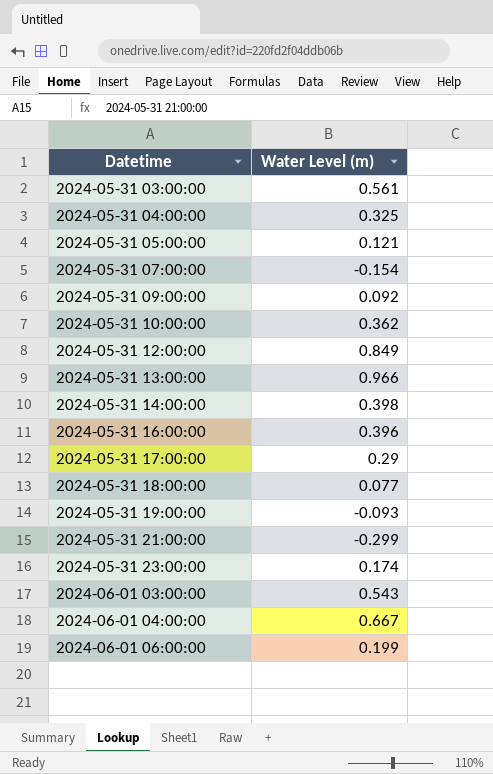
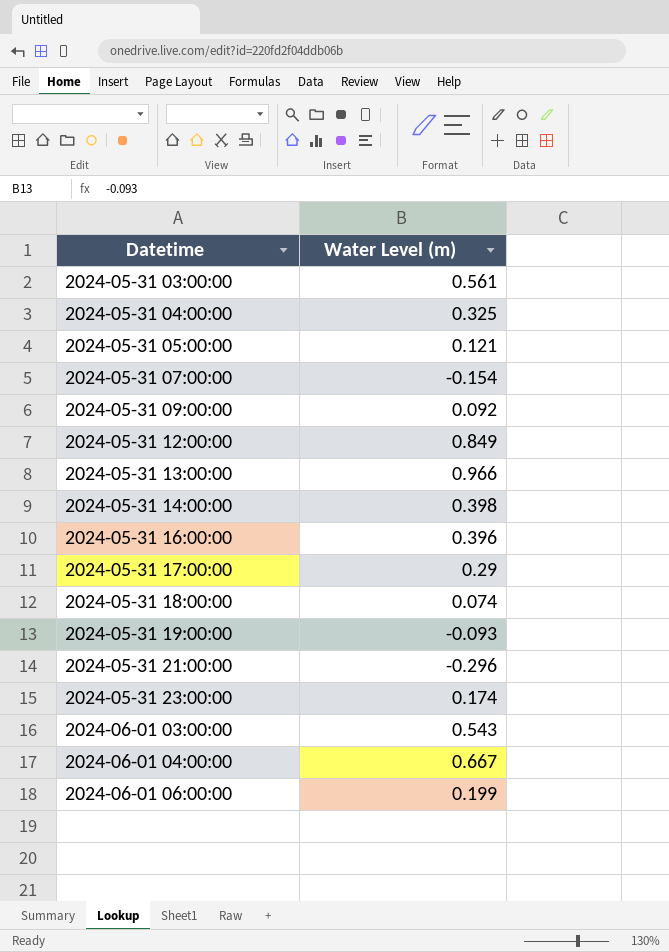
row 2024-05-31 10:00:00: 0.362 -> none
2024-05-31 18:00:00 | Water Level (m): 0.077 -> 0.074
2024-05-31 21:00:00 | Water Level (m): -0.299 -> -0.296

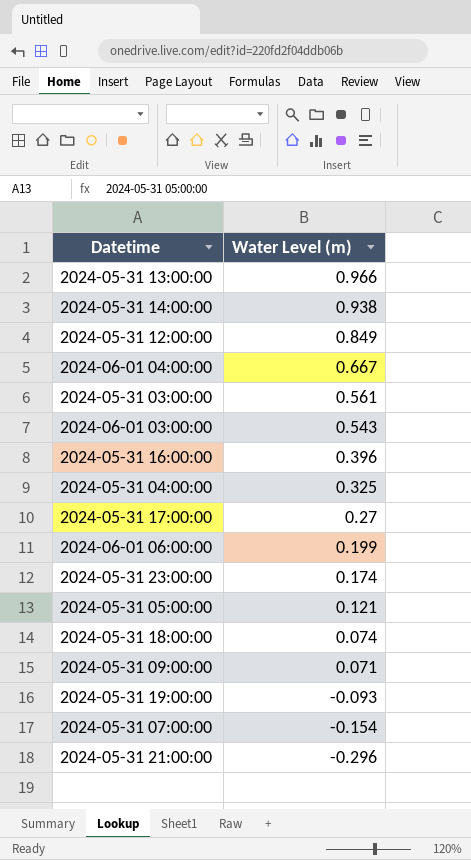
row order: Datetime ascending -> Water Level (m) descending
2024-05-31 14:00:00 | Water Level (m): 0.398 -> 0.938
2024-05-31 17:00:00 | Water Level (m): 0.29 -> 0.27
2024-05-31 09:00:00 | Water Level (m): 0.092 -> 0.071

